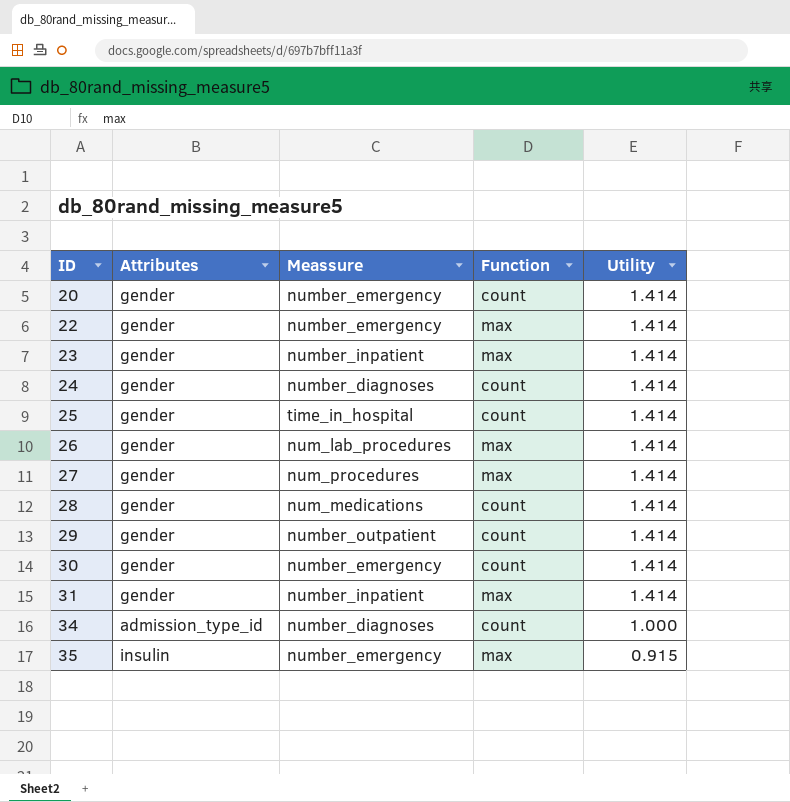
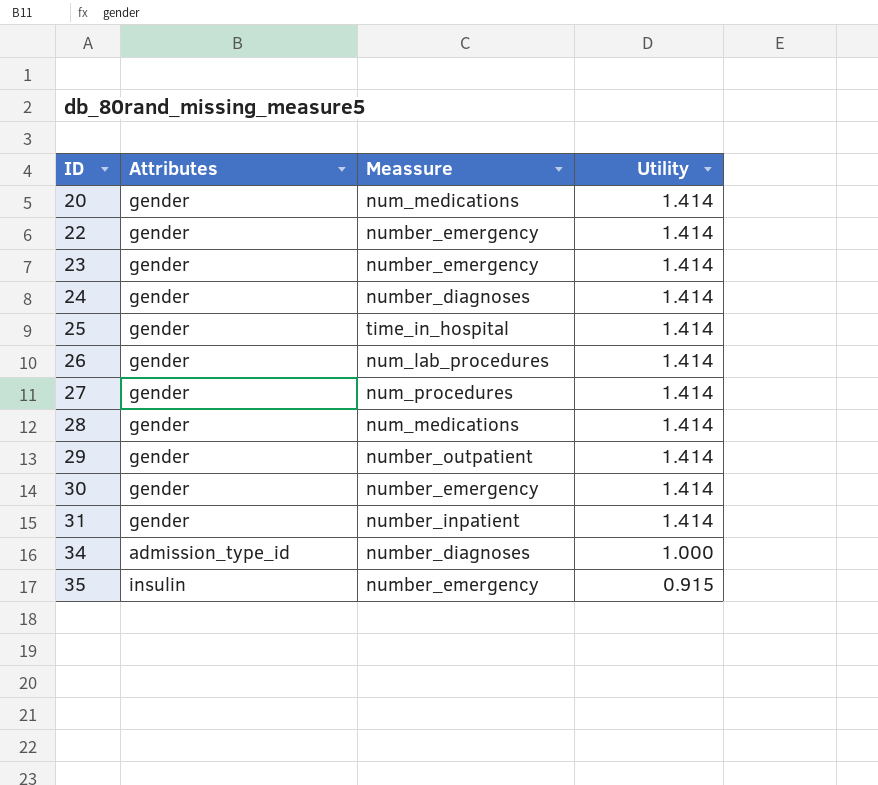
column Function | position: 4 -> none
20 | Meassure: number_emergency -> num_medications
23 | Meassure: number_inpatient -> number_emergency

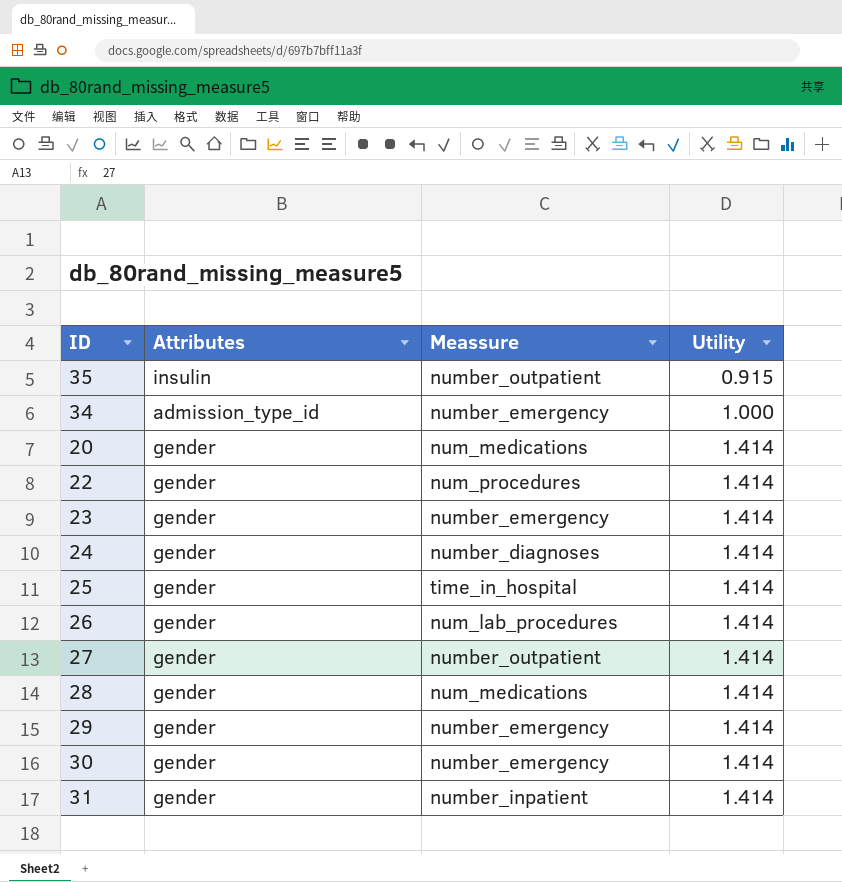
row order: ID ascending -> Utility ascending
35 | Meassure: number_emergency -> number_outpatient
34 | Meassure: number_diagnoses -> number_emergency
22 | Meassure: number_emergency -> num_procedures
27 | Meassure: num_procedures -> number_outpatient
29 | Meassure: number_outpatient -> number_emergency

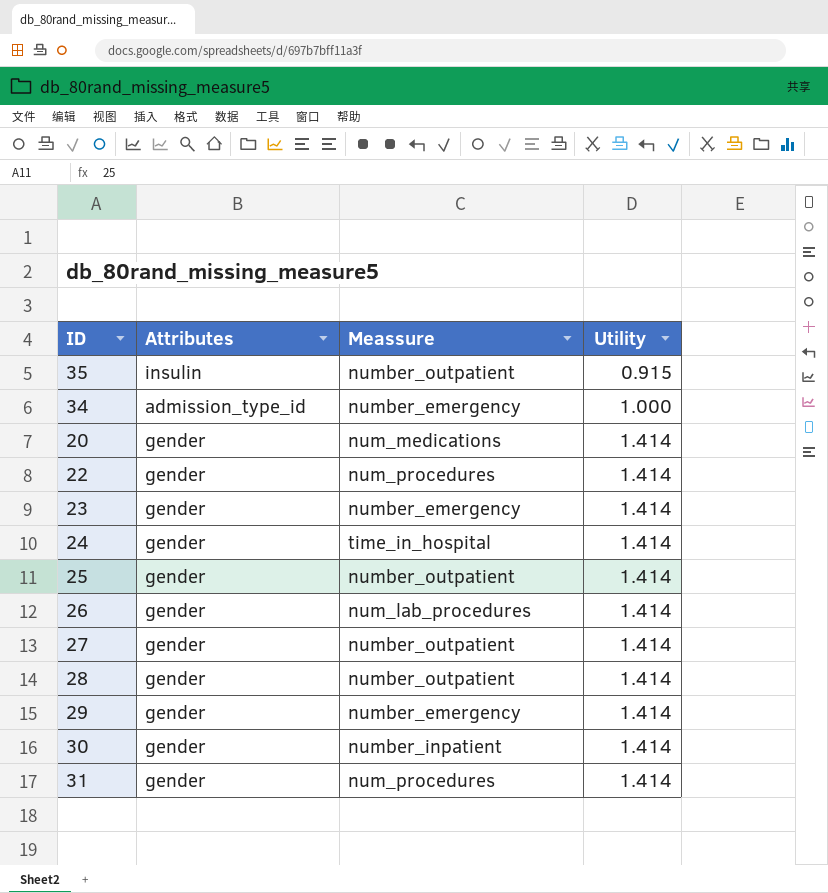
24 | Meassure: number_diagnoses -> time_in_hospital
25 | Meassure: time_in_hospital -> number_outpatient
28 | Meassure: num_medications -> number_outpatient
30 | Meassure: number_emergency -> number_inpatient
31 | Meassure: number_inpatient -> num_procedures

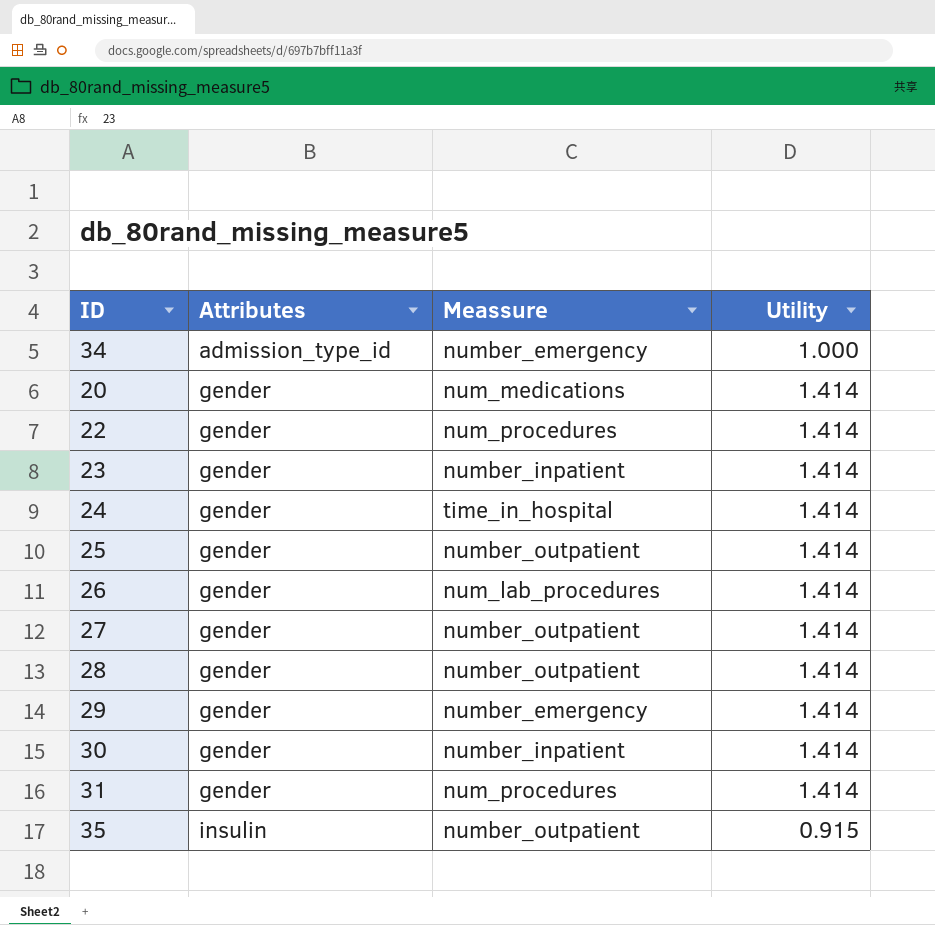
row order: Utility ascending -> Attributes ascending
23 | Meassure: number_emergency -> number_inpatient

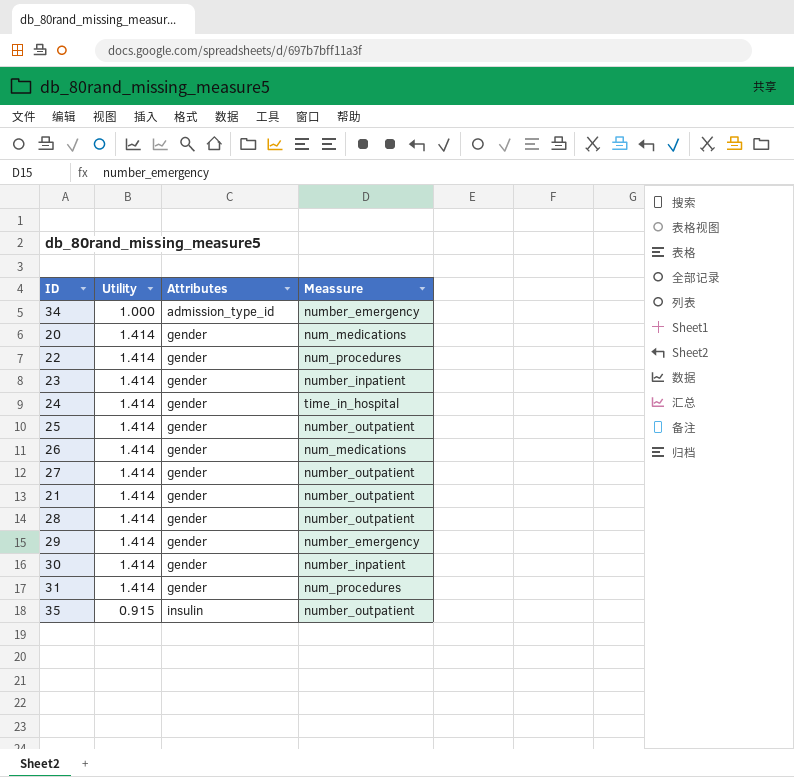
column Utility | position: 4 -> 2
26 | Meassure: num_lab_procedures -> num_medications
row 21: none -> 1.414 | gender | number_outpatient

